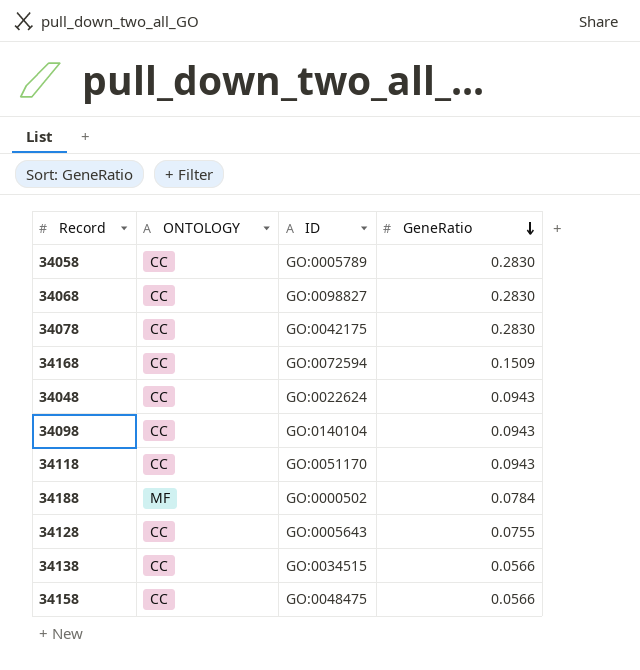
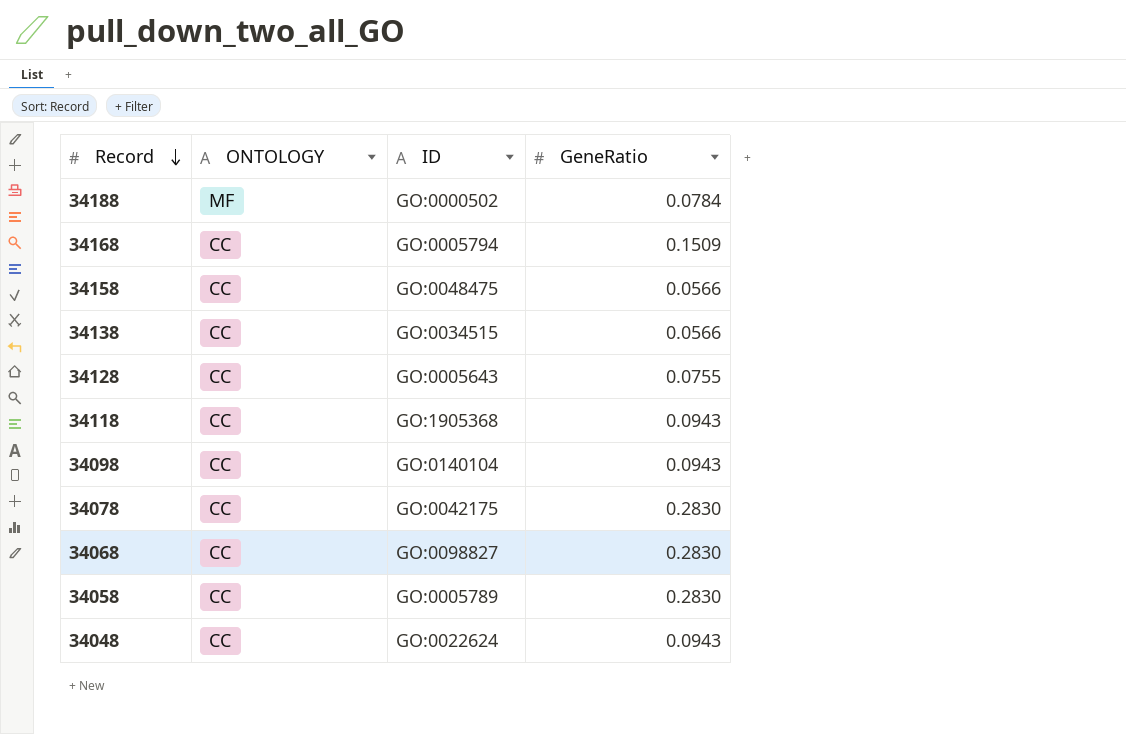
row order: GeneRatio descending -> Record descending
34168 | ID: GO:0072594 -> GO:0005794
34118 | ID: GO:0051170 -> GO:1905368

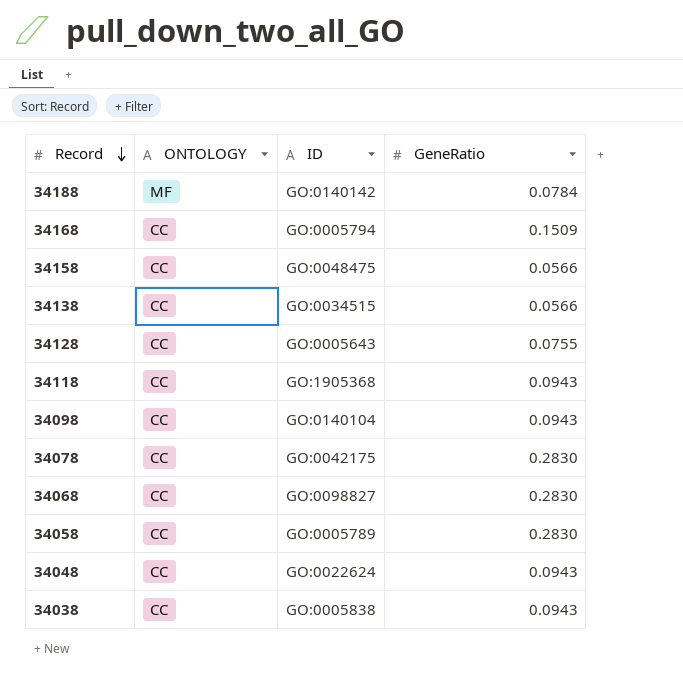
34188 | ID: GO:0000502 -> GO:0140142
row 34038: none -> CC | GO:0005838 | 0.0943

